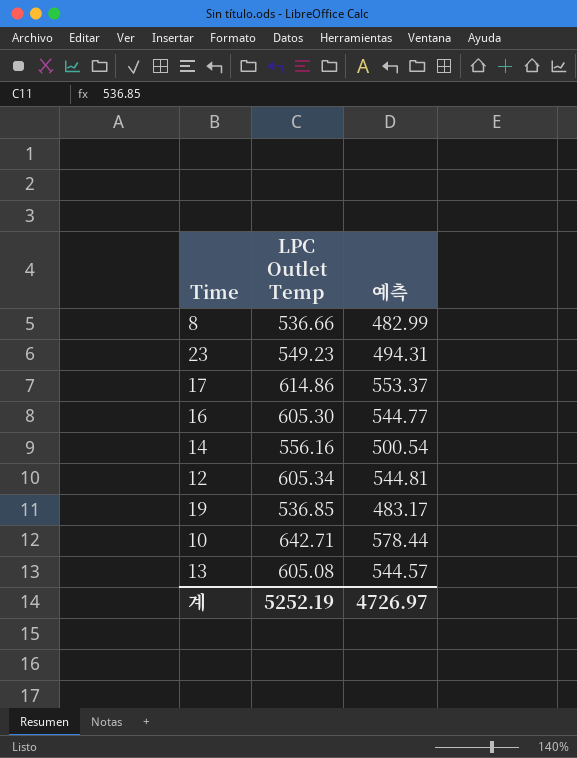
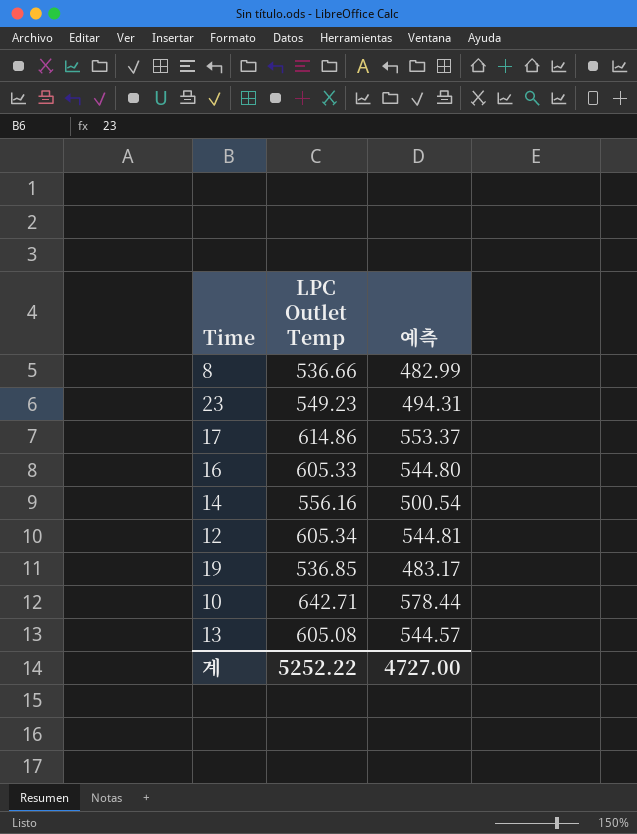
16 | LPC Outlet Temp: 605.30 -> 605.33
16 | 예측: 544.77 -> 544.80
계 | LPC Outlet Temp: 5252.19 -> 5252.22
계 | 예측: 4726.97 -> 4727.00

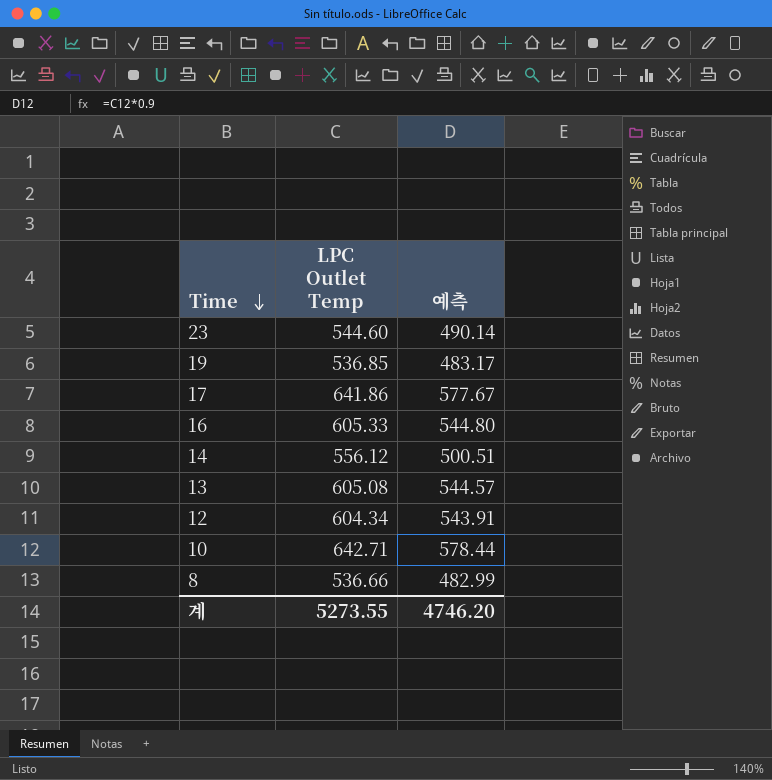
row order: none -> Time descending
23 | LPC Outlet Temp: 549.23 -> 544.60
23 | 예측: 494.31 -> 490.14
17 | LPC Outlet Temp: 614.86 -> 641.86
17 | 예측: 553.37 -> 577.67
14 | LPC Outlet Temp: 556.16 -> 556.12
14 | 예측: 500.54 -> 500.51
12 | LPC Outlet Temp: 605.34 -> 604.34
12 | 예측: 544.81 -> 543.91
계 | LPC Outlet Temp: 5252.22 -> 5273.55
계 | 예측: 4727.00 -> 4746.20

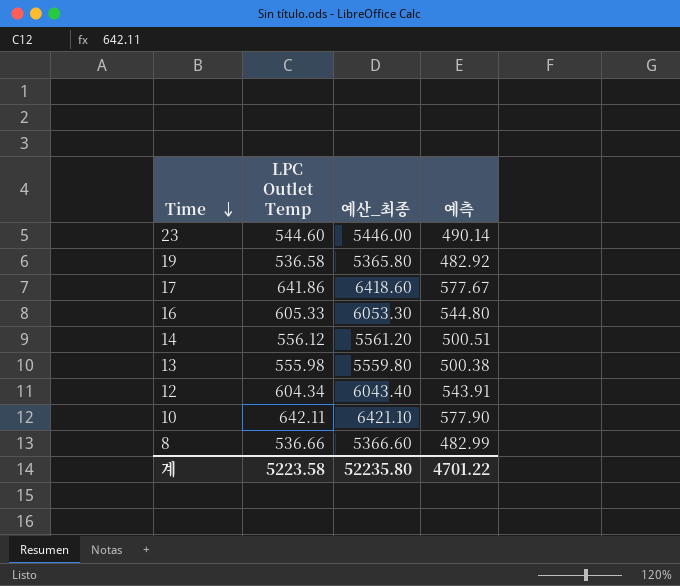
column 예산_최종 | formula: none -> [LPC Outlet Temp] * 10
19 | LPC Outlet Temp: 536.85 -> 536.58
19 | 예측: 483.17 -> 482.92
13 | LPC Outlet Temp: 605.08 -> 555.98
13 | 예측: 544.57 -> 500.38
10 | LPC Outlet Temp: 642.71 -> 642.11
10 | 예측: 578.44 -> 577.90
계 | LPC Outlet Temp: 5273.55 -> 5223.58
계 | 예측: 4746.20 -> 4701.22

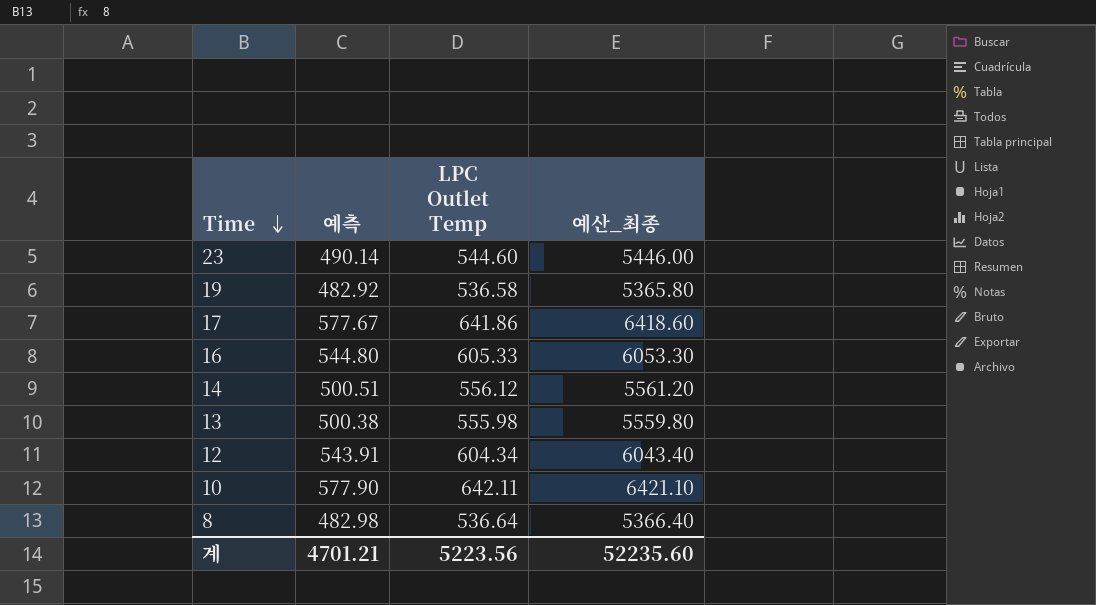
column 예측 | position: 4 -> 2
8 | 예측: 482.99 -> 482.98
8 | LPC Outlet Temp: 536.66 -> 536.64
8 | 예산_최종: 5366.60 -> 5366.40
계 | 예측: 4701.22 -> 4701.21
계 | LPC Outlet Temp: 5223.58 -> 5223.56
계 | 예산_최종: 52235.80 -> 52235.60

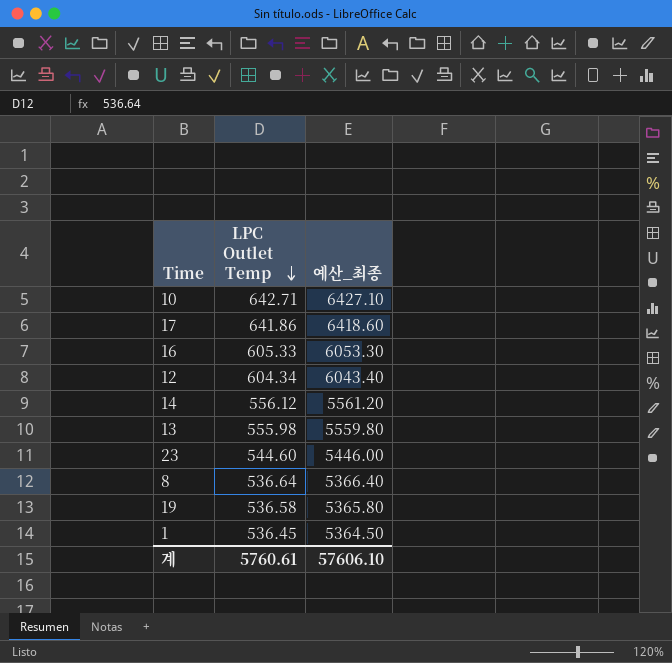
row order: Time descending -> LPC Outlet Temp descending
column 예측 | formula: [LPC Outlet Temp] * 0.9 -> none
10 | LPC Outlet Temp: 642.11 -> 642.71
10 | 예산_최종: 6421.10 -> 6427.10
row 1: none -> 536.45 | 5364.50
계 | LPC Outlet Temp: 5223.56 -> 5760.61
계 | 예산_최종: 52235.60 -> 57606.10

